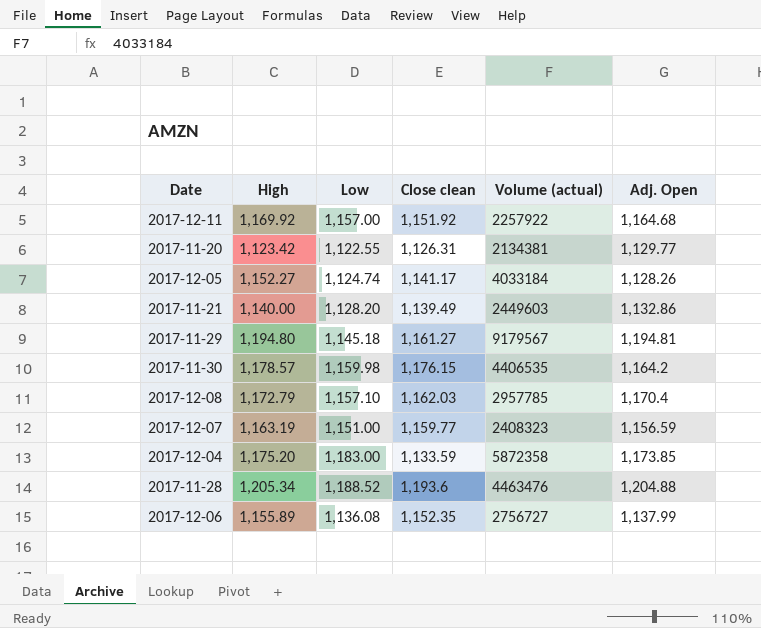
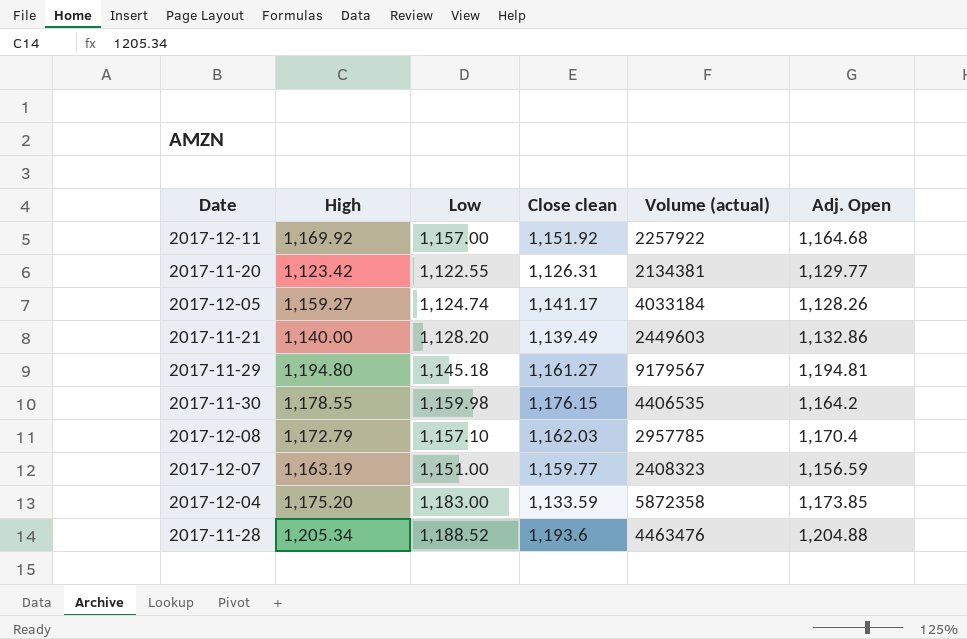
row 2017-12-06: 1,155.89 | 1,136.08 | 1,152.35 | 2756727 | 1,137.99 -> none
2017-12-05 | High: 1,152.27 -> 1,159.27
2017-11-30 | High: 1,178.57 -> 1,178.55

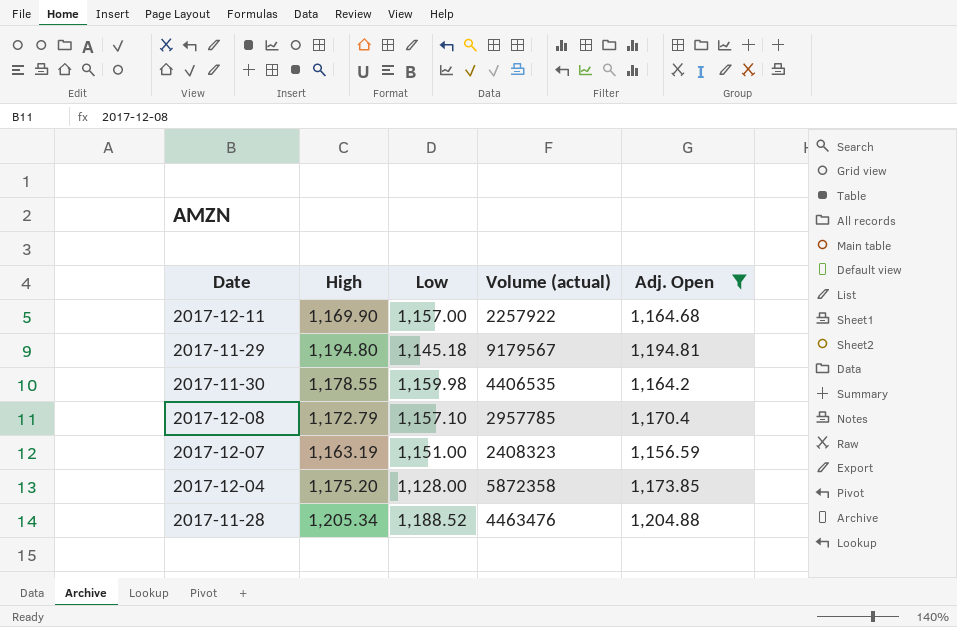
filter: none -> Adj. Open >= 1,156.59
column Close clean | position: 4 -> none
2017-12-11 | High: 1,169.92 -> 1,169.90
2017-12-04 | Low: 1,183.00 -> 1,128.00

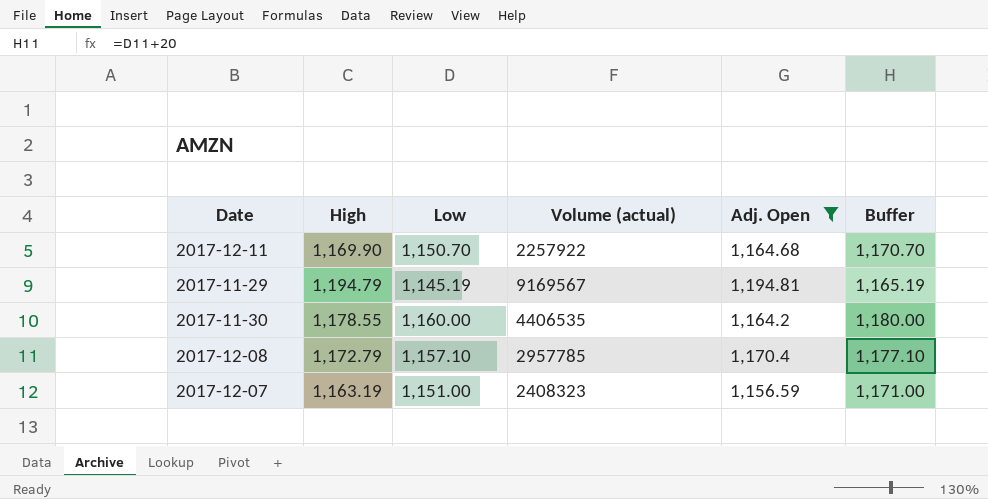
column Buffer | formula: none -> [Low] + 20
row 2017-12-04: 1,175.20 | 1,128.00 | 5872358 | 1,173.85 -> none
row 2017-11-28: 1,205.34 | 1,188.52 | 4463476 | 1,204.88 -> none
2017-12-11 | Low: 1,157.00 -> 1,150.70
2017-11-29 | High: 1,194.80 -> 1,194.79
2017-11-29 | Low: 1,145.18 -> 1,145.19
2017-11-29 | Volume (actual): 9179567 -> 9169567
2017-11-30 | Low: 1,159.98 -> 1,160.00

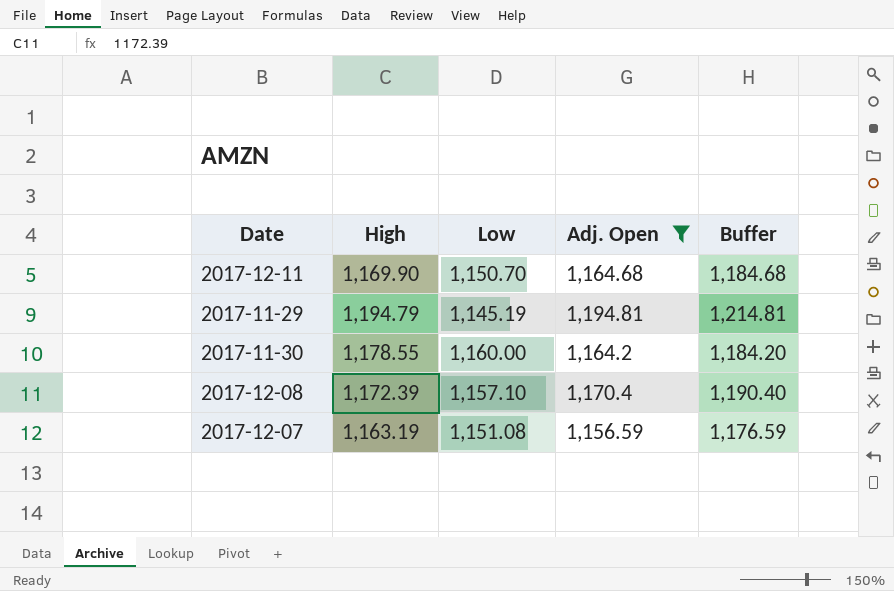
column Volume (actual) | position: 4 -> none
column Buffer | formula: [Low] + 20 -> [Adj. Open] + 20
2017-12-08 | High: 1,172.79 -> 1,172.39
2017-12-07 | Low: 1,151.00 -> 1,151.08

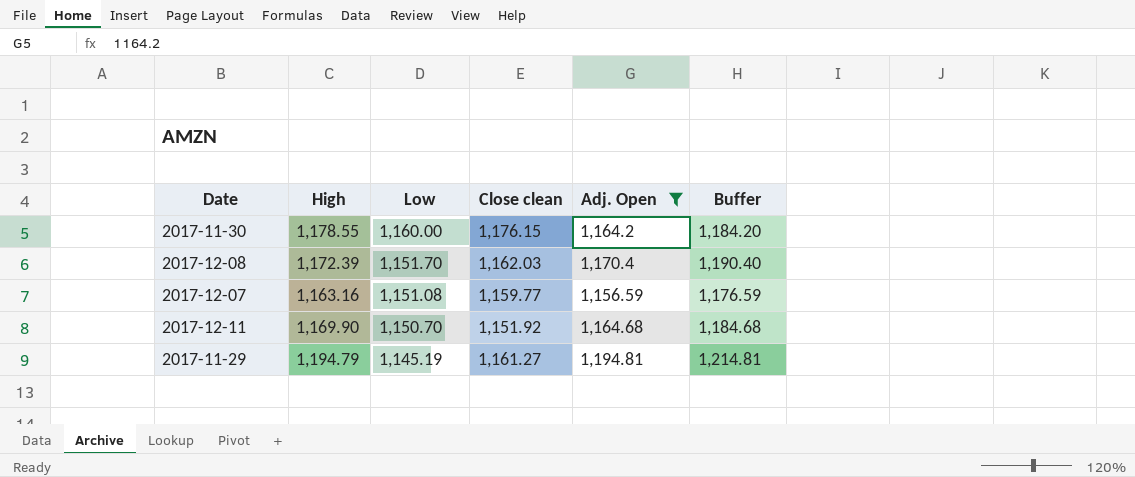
row order: none -> Low descending
column Close clean | position: none -> 4
2017-12-08 | Low: 1,157.10 -> 1,151.70
2017-12-07 | High: 1,163.19 -> 1,163.16

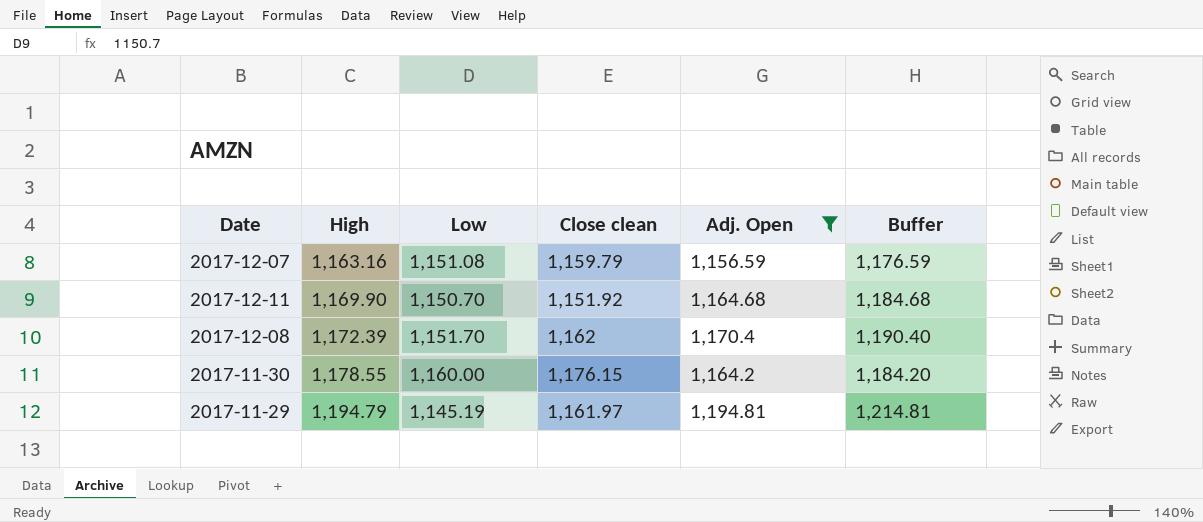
row order: Low descending -> High ascending
2017-12-07 | Close clean: 1,159.77 -> 1,159.79
2017-12-08 | Close clean: 1,162.03 -> 1,162
2017-11-29 | Close clean: 1,161.27 -> 1,161.97

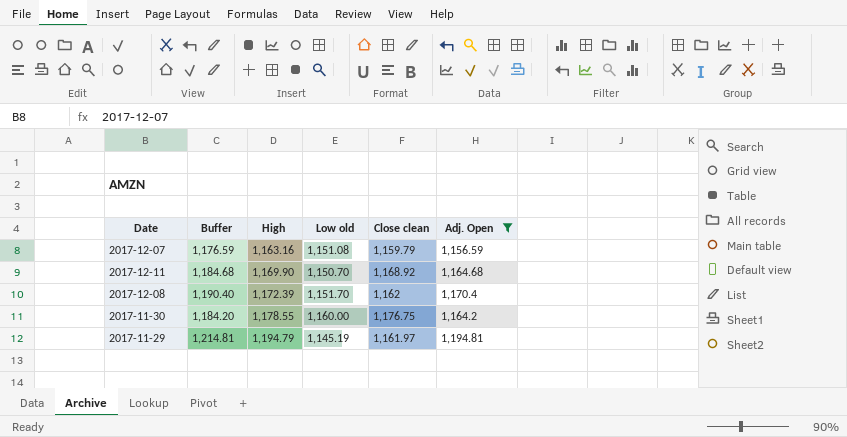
column Buffer | position: 6 -> 2
column name: Low -> Low old
2017-12-11 | Close clean: 1,151.92 -> 1,168.92
2017-11-30 | Close clean: 1,176.15 -> 1,176.75

